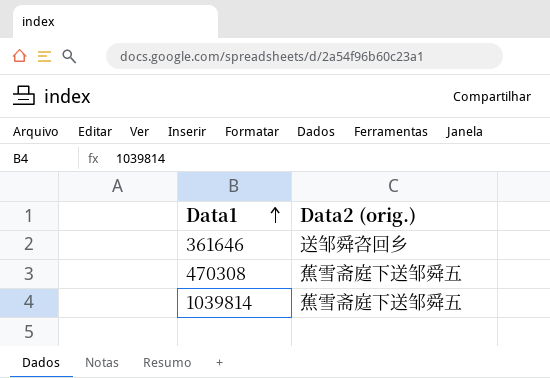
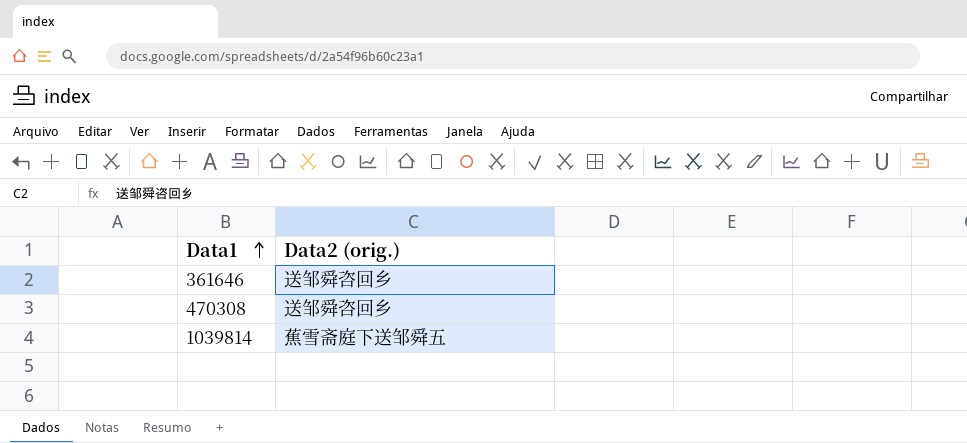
470308 | Data2 (orig.): 蕉雪斋庭下送邹舜五 -> 送邹舜咨回乡

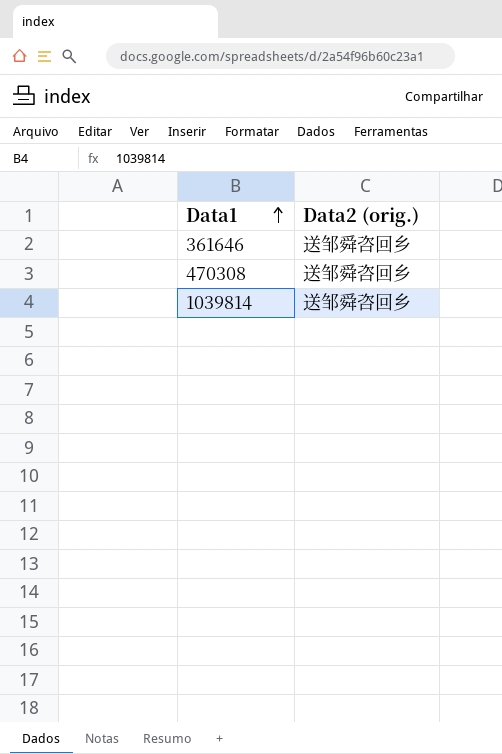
1039814 | Data2 (orig.): 蕉雪斋庭下送邹舜五 -> 送邹舜咨回乡

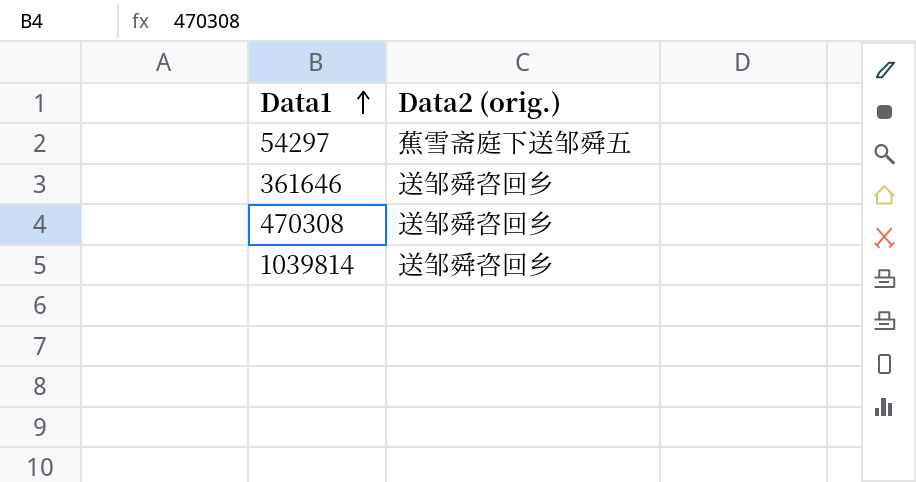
row 54297: none -> 蕉雪斋庭下送邹舜五

